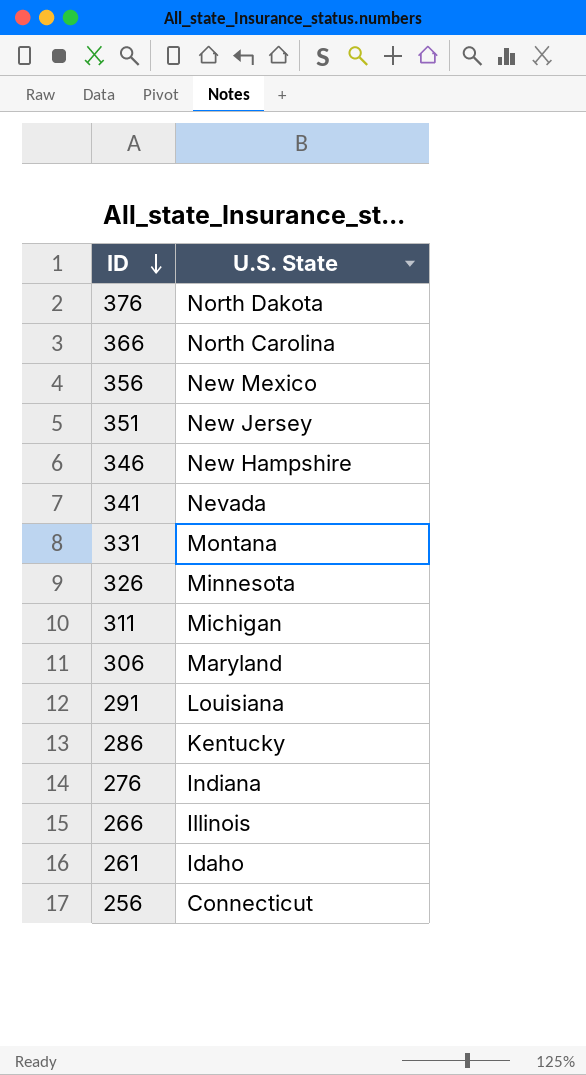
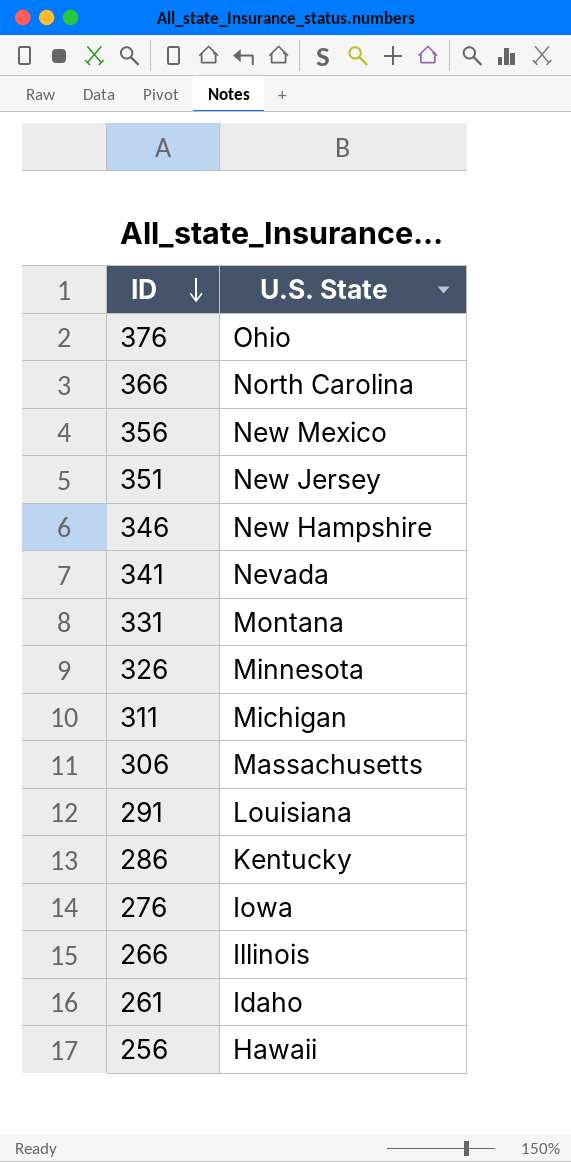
376 | U.S. State: North Dakota -> Ohio
306 | U.S. State: Maryland -> Massachusetts
276 | U.S. State: Indiana -> Iowa
256 | U.S. State: Connecticut -> Hawaii

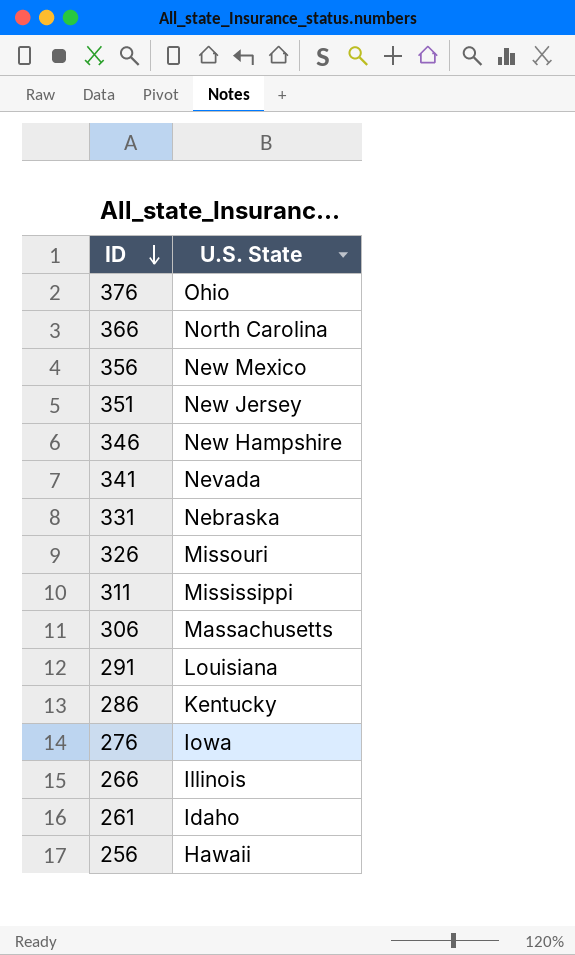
331 | U.S. State: Montana -> Nebraska
326 | U.S. State: Minnesota -> Missouri
311 | U.S. State: Michigan -> Mississippi

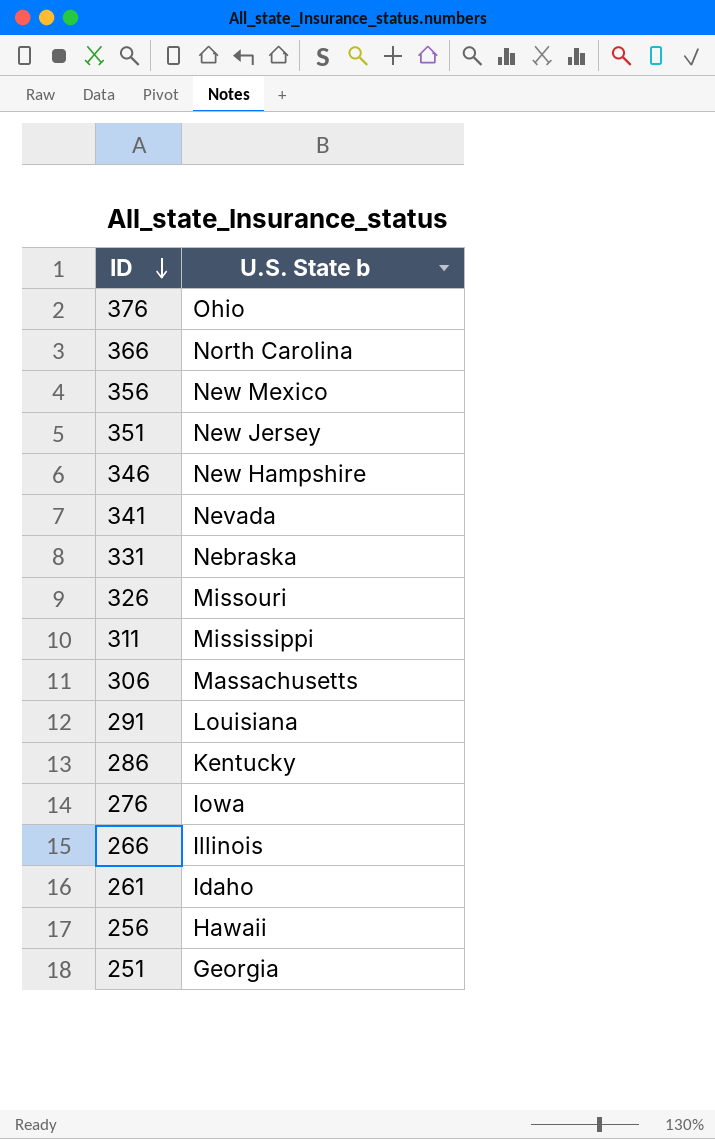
column name: U.S. State -> U.S. State b
row 251: none -> Georgia

